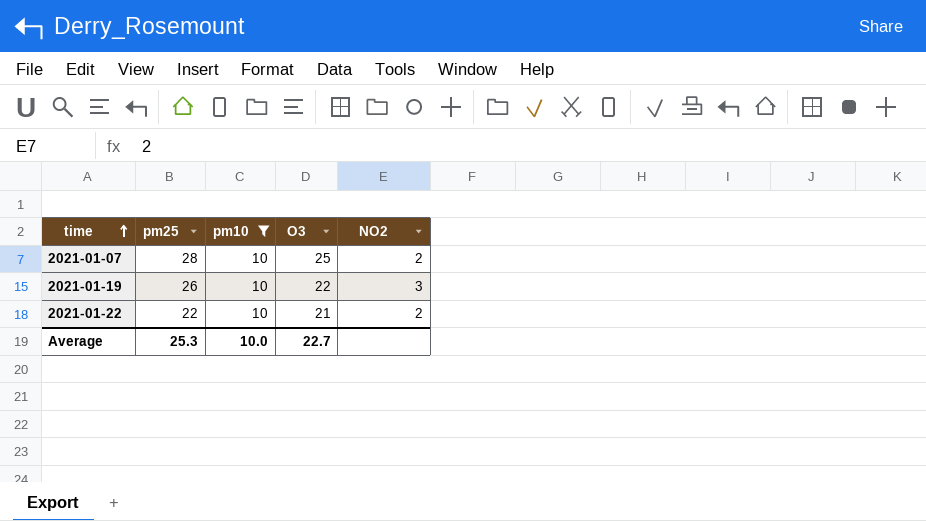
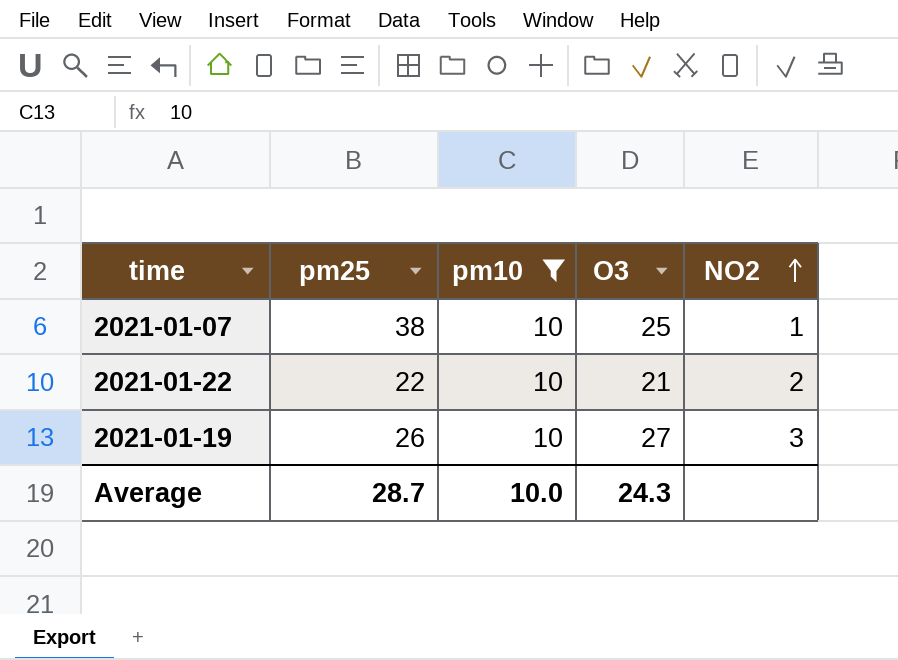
row order: time ascending -> NO2 ascending
2021-01-07 | pm25: 28 -> 38
2021-01-07 | NO2: 2 -> 1
2021-01-19 | O3: 22 -> 27
Average | pm25: 25.3 -> 28.7
Average | O3: 22.7 -> 24.3

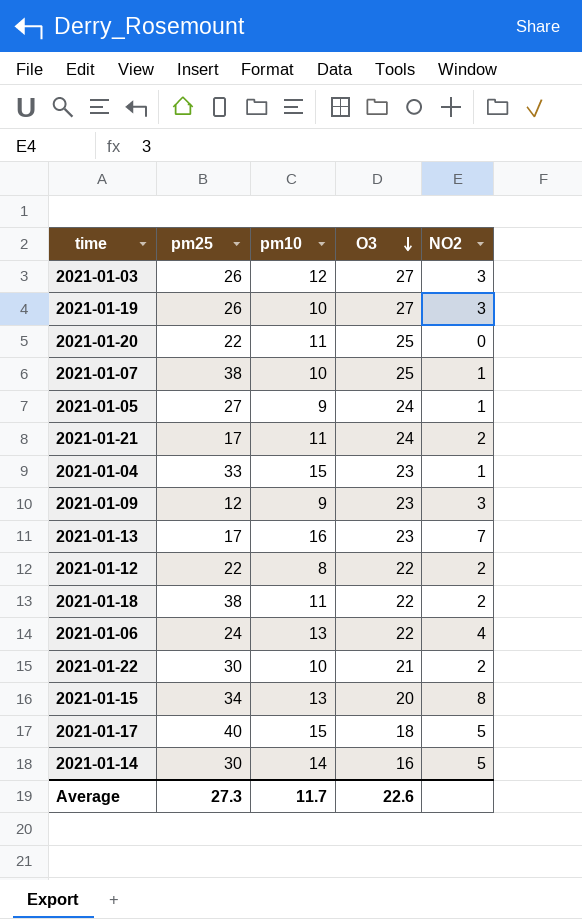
filter: pm10 = 10 -> none
row order: NO2 ascending -> O3 descending
2021-01-22 | pm25: 22 -> 30
Average | pm25: 28.7 -> 27.3
Average | pm10: 10.0 -> 11.7
Average | O3: 24.3 -> 22.6

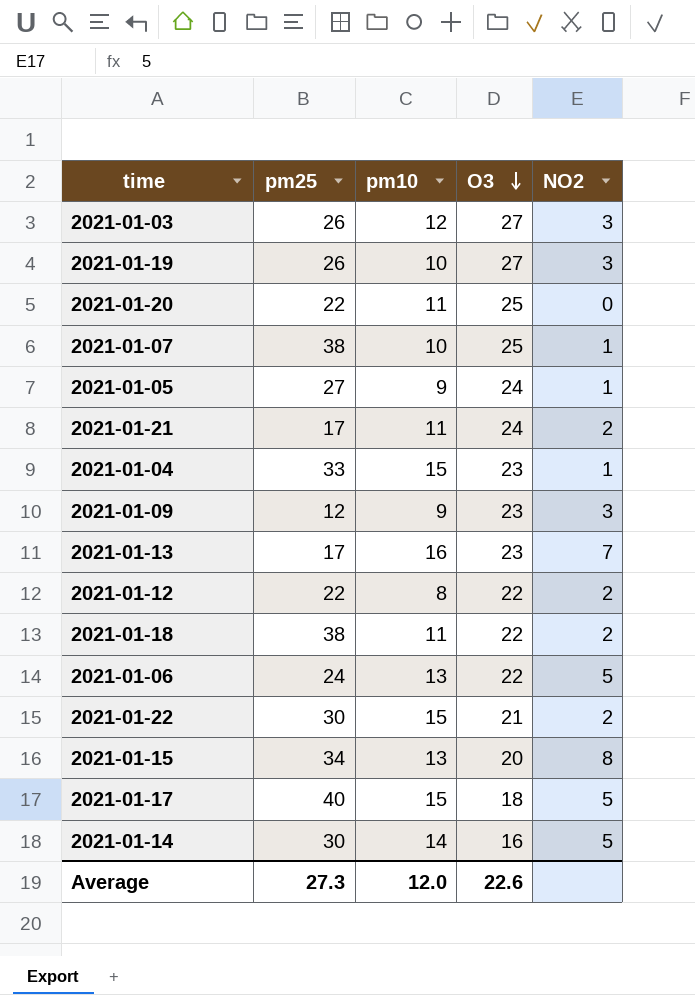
2021-01-06 | NO2: 4 -> 5
2021-01-22 | pm10: 10 -> 15
Average | pm10: 11.7 -> 12.0

